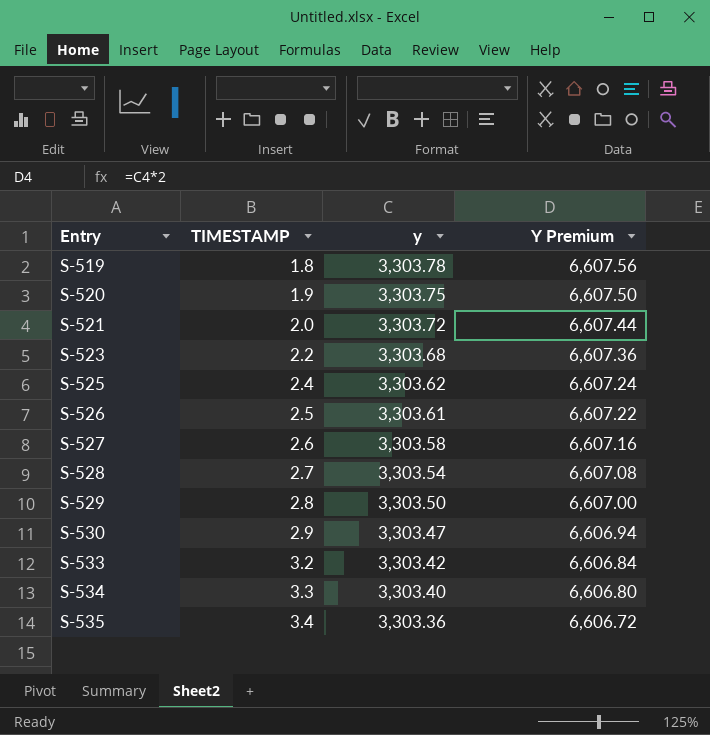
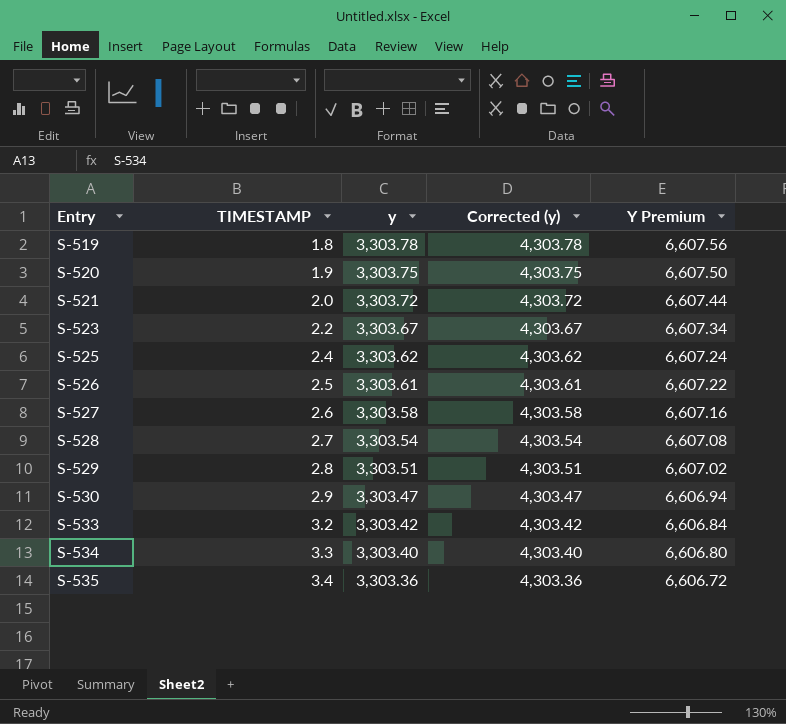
column Corrected (y) | formula: none -> [y] + 1000
S-523 | y: 3,303.68 -> 3,303.67
S-523 | Y Premium: 6,607.36 -> 6,607.34
S-529 | y: 3,303.50 -> 3,303.51
S-529 | Y Premium: 6,607.00 -> 6,607.02

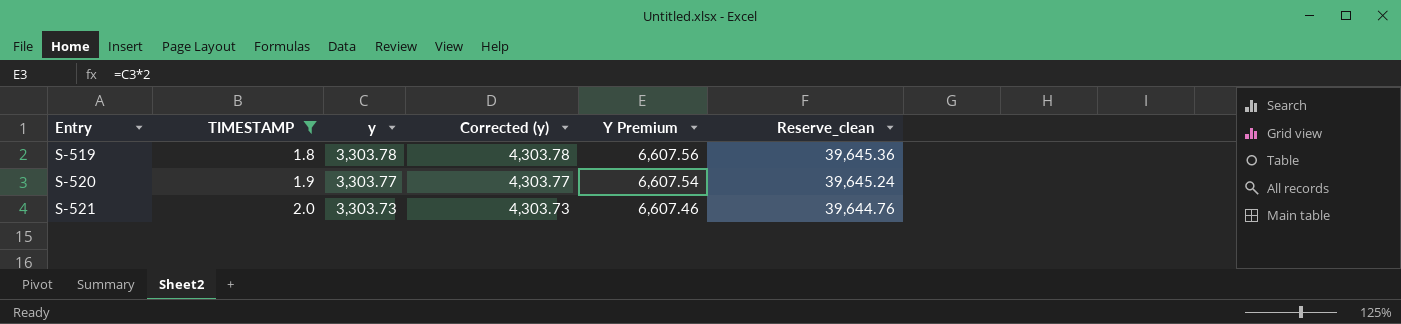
filter: none -> TIMESTAMP <= 2.0
column Reserve_clean | formula: none -> [y] * 12
S-520 | y: 3,303.75 -> 3,303.77
S-520 | Corrected (y): 4,303.75 -> 4,303.77
S-520 | Y Premium: 6,607.50 -> 6,607.54
S-521 | y: 3,303.72 -> 3,303.73
S-521 | Corrected (y): 4,303.72 -> 4,303.73
S-521 | Y Premium: 6,607.44 -> 6,607.46

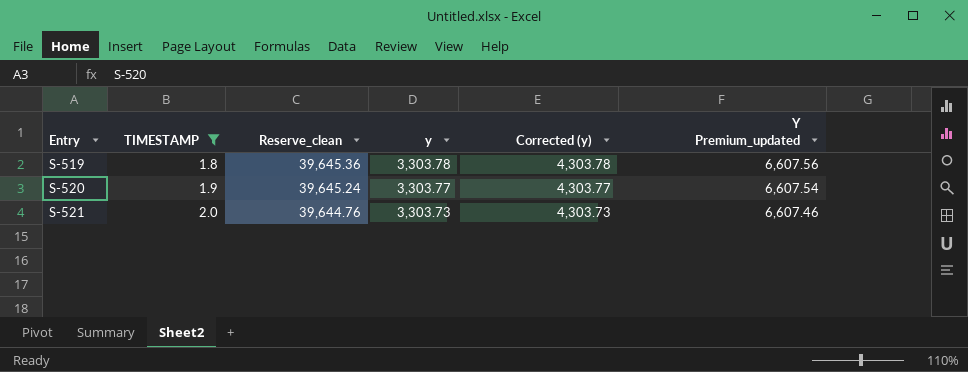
column Reserve_clean | position: 6 -> 3
column name: Y Premium -> Y Premium_updated

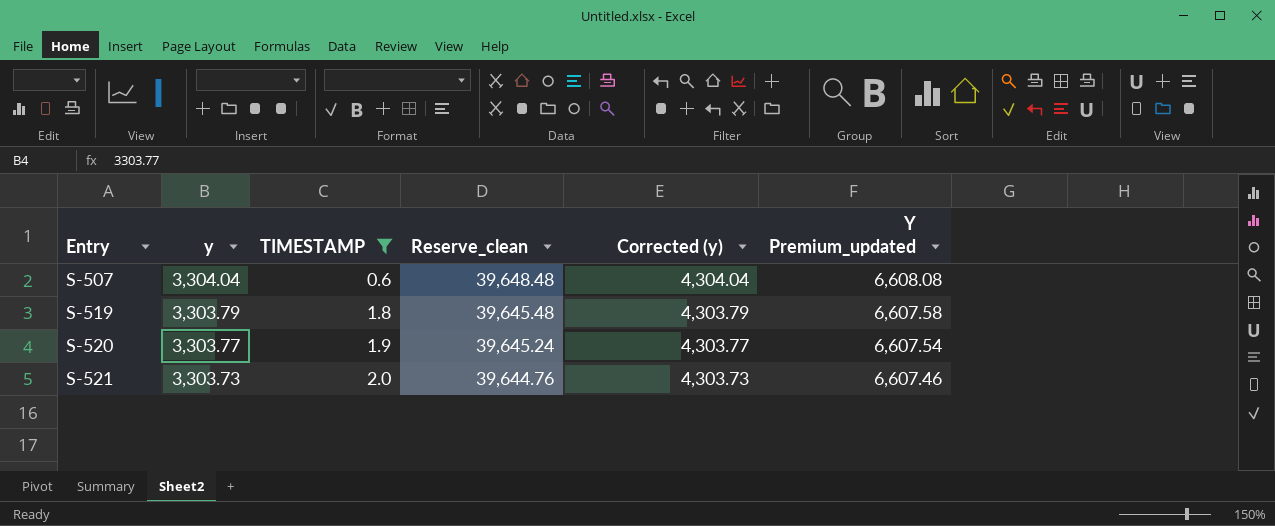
column y | position: 4 -> 2
row S-507: none -> 3,304.04 | 0.6 | 39,648.48 | 4,304.04 | 6,608.08
S-519 | y: 3,303.78 -> 3,303.79
S-519 | Reserve_clean: 39,645.36 -> 39,645.48
S-519 | Corrected (y): 4,303.78 -> 4,303.79
S-519 | Y Premium_updated: 6,607.56 -> 6,607.58

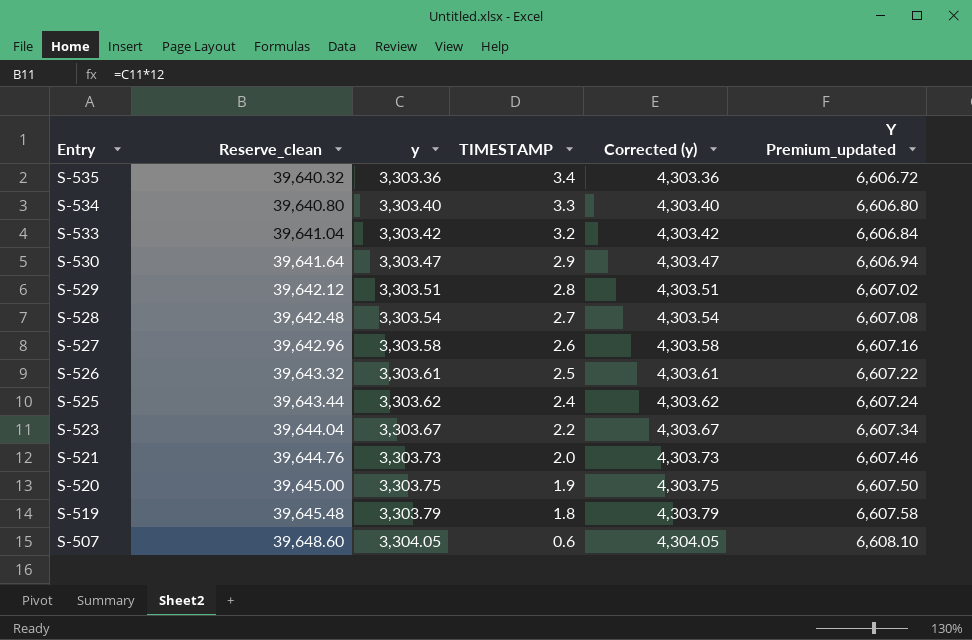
filter: TIMESTAMP <= 2.0 -> none
row order: Entry ascending -> Entry descending
column Reserve_clean | position: 4 -> 2
S-520 | Reserve_clean: 39,645.24 -> 39,645.00
S-520 | y: 3,303.77 -> 3,303.75
S-520 | Corrected (y): 4,303.77 -> 4,303.75
S-520 | Y Premium_updated: 6,607.54 -> 6,607.50
S-507 | Reserve_clean: 39,648.48 -> 39,648.60
S-507 | y: 3,304.04 -> 3,304.05
S-507 | Corrected (y): 4,304.04 -> 4,304.05
S-507 | Y Premium_updated: 6,608.08 -> 6,608.10

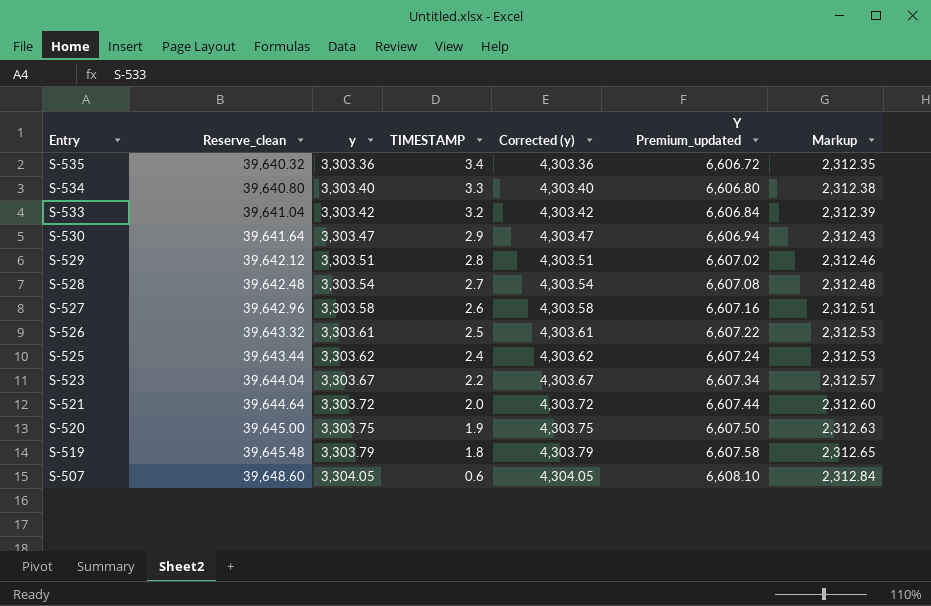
column Markup | formula: none -> [y] * 0.7
S-521 | Reserve_clean: 39,644.76 -> 39,644.64
S-521 | y: 3,303.73 -> 3,303.72
S-521 | Corrected (y): 4,303.73 -> 4,303.72
S-521 | Y Premium_updated: 6,607.46 -> 6,607.44

